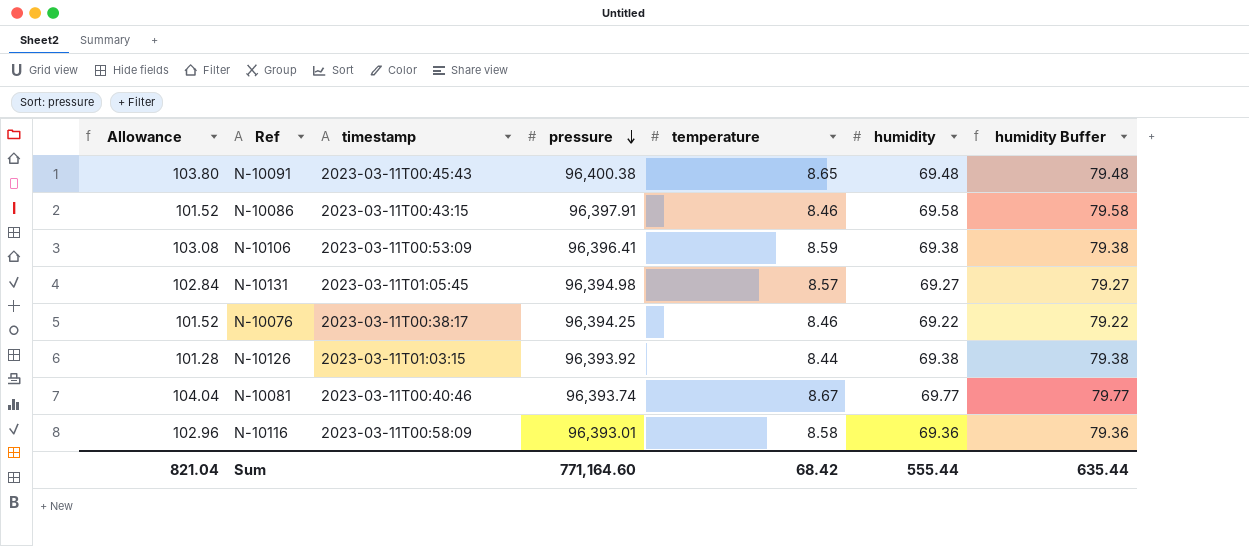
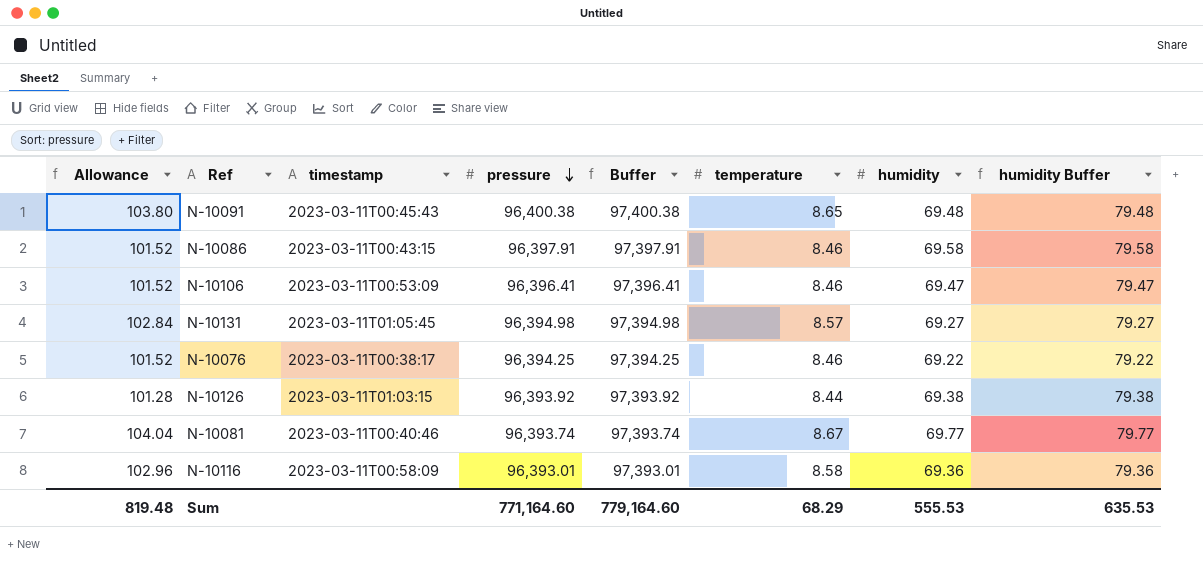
column Buffer | formula: none -> [pressure] + 1000
N-10106 | Allowance: 103.08 -> 101.52
N-10106 | temperature: 8.59 -> 8.46
N-10106 | humidity: 69.38 -> 69.47
N-10106 | humidity Buffer: 79.38 -> 79.47
Sum | Allowance: 821.04 -> 819.48
Sum | temperature: 68.42 -> 68.29
Sum | humidity: 555.44 -> 555.53
Sum | humidity Buffer: 635.44 -> 635.53

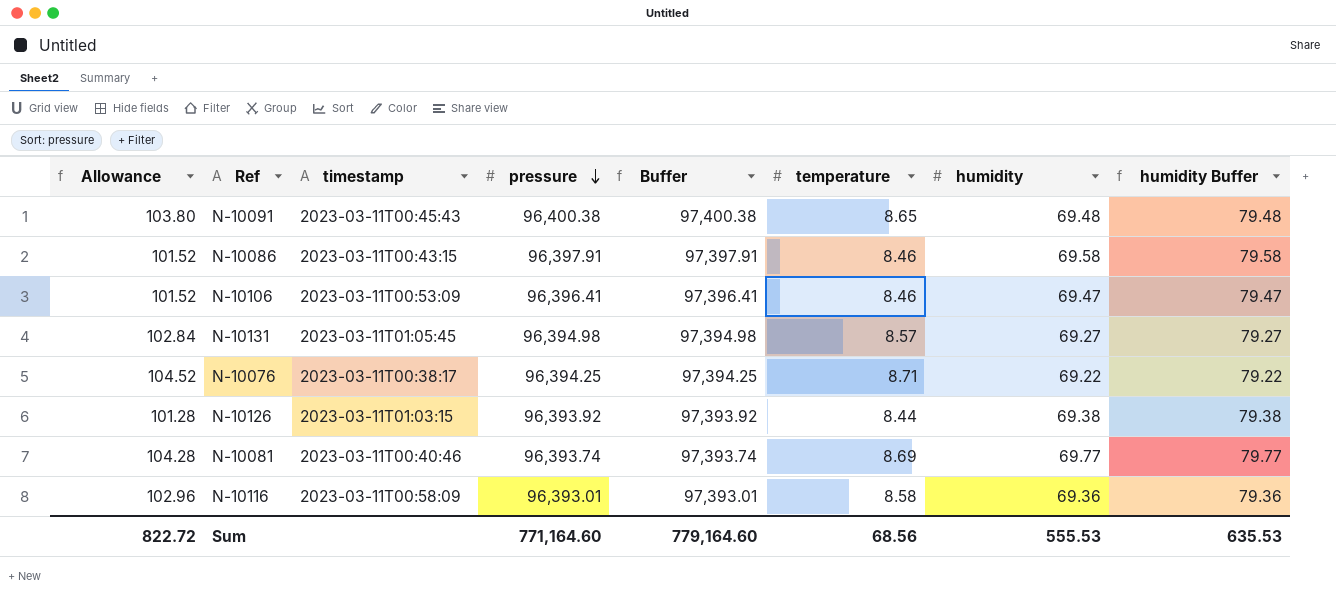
N-10076 | Allowance: 101.52 -> 104.52
N-10076 | temperature: 8.46 -> 8.71
N-10081 | Allowance: 104.04 -> 104.28
N-10081 | temperature: 8.67 -> 8.69
Sum | Allowance: 819.48 -> 822.72
Sum | temperature: 68.29 -> 68.56

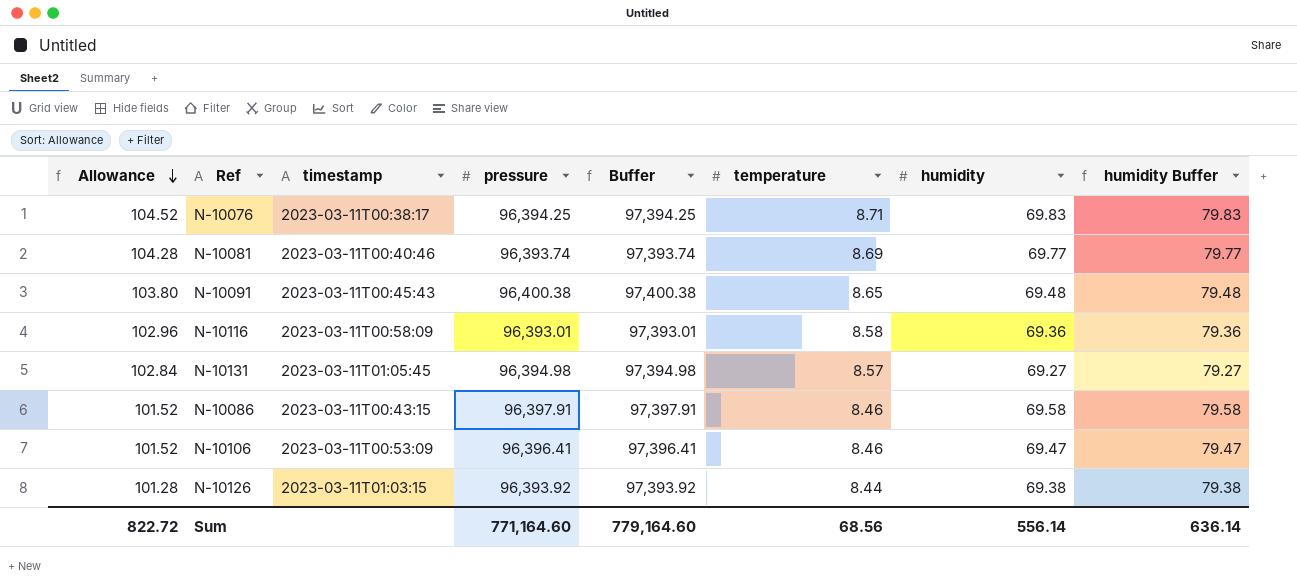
row order: pressure descending -> Allowance descending
N-10076 | humidity: 69.22 -> 69.83
N-10076 | humidity Buffer: 79.22 -> 79.83
Sum | humidity: 555.53 -> 556.14
Sum | humidity Buffer: 635.53 -> 636.14

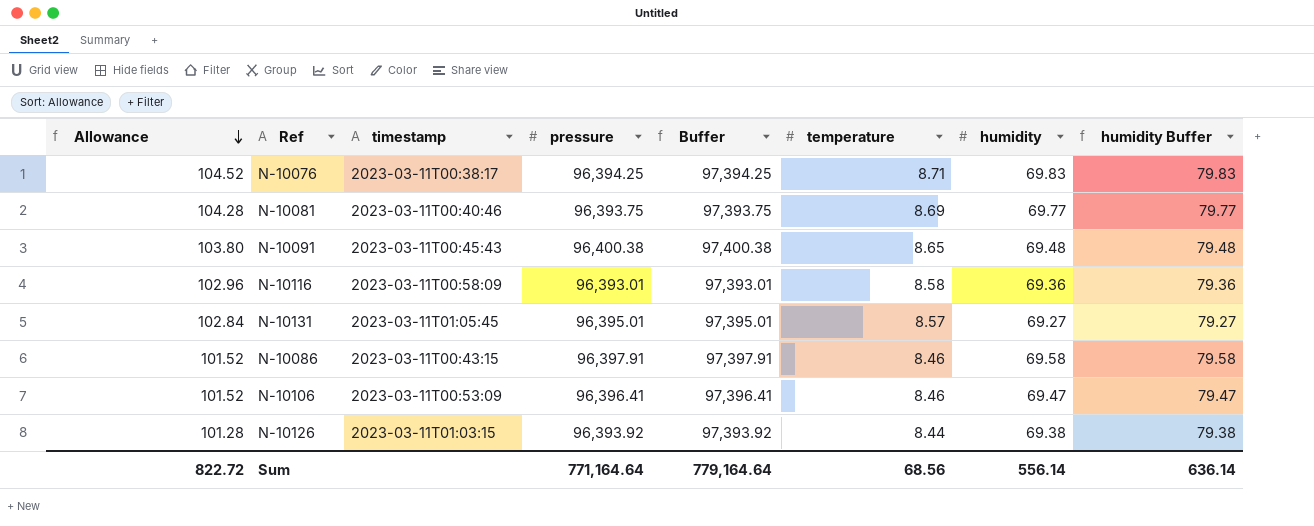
N-10081 | pressure: 96,393.74 -> 96,393.75
N-10081 | Buffer: 97,393.74 -> 97,393.75
N-10131 | pressure: 96,394.98 -> 96,395.01
N-10131 | Buffer: 97,394.98 -> 97,395.01
Sum | pressure: 771,164.60 -> 771,164.64
Sum | Buffer: 779,164.60 -> 779,164.64

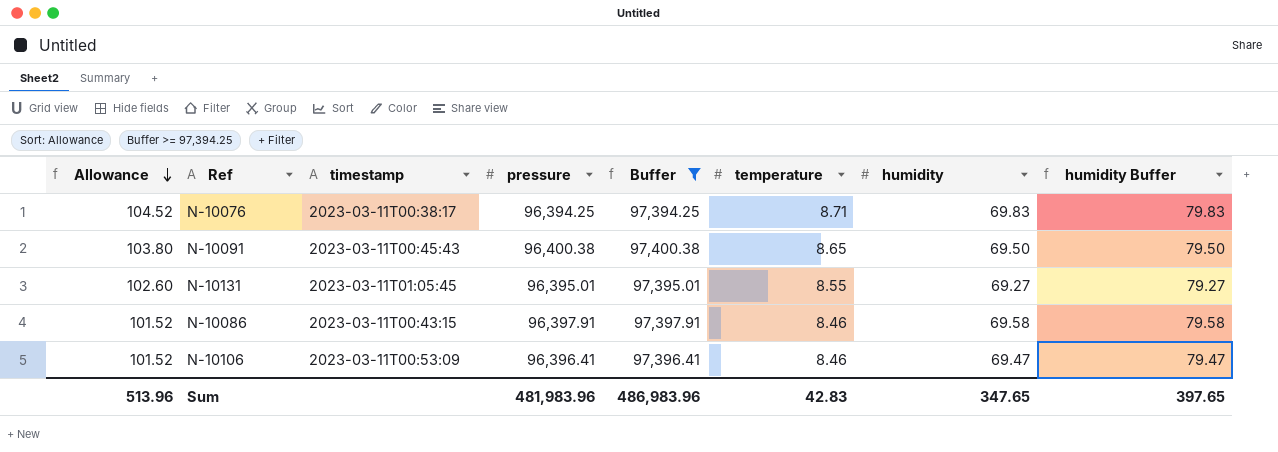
filter: none -> Buffer >= 97,394.25
N-10091 | humidity: 69.48 -> 69.50
N-10091 | humidity Buffer: 79.48 -> 79.50
N-10131 | Allowance: 102.84 -> 102.60
N-10131 | temperature: 8.57 -> 8.55
Sum | Allowance: 822.72 -> 513.96
Sum | pressure: 771,164.64 -> 481,983.96
Sum | Buffer: 779,164.64 -> 486,983.96
Sum | temperature: 68.56 -> 42.83
Sum | humidity: 556.14 -> 347.65
Sum | humidity Buffer: 636.14 -> 397.65

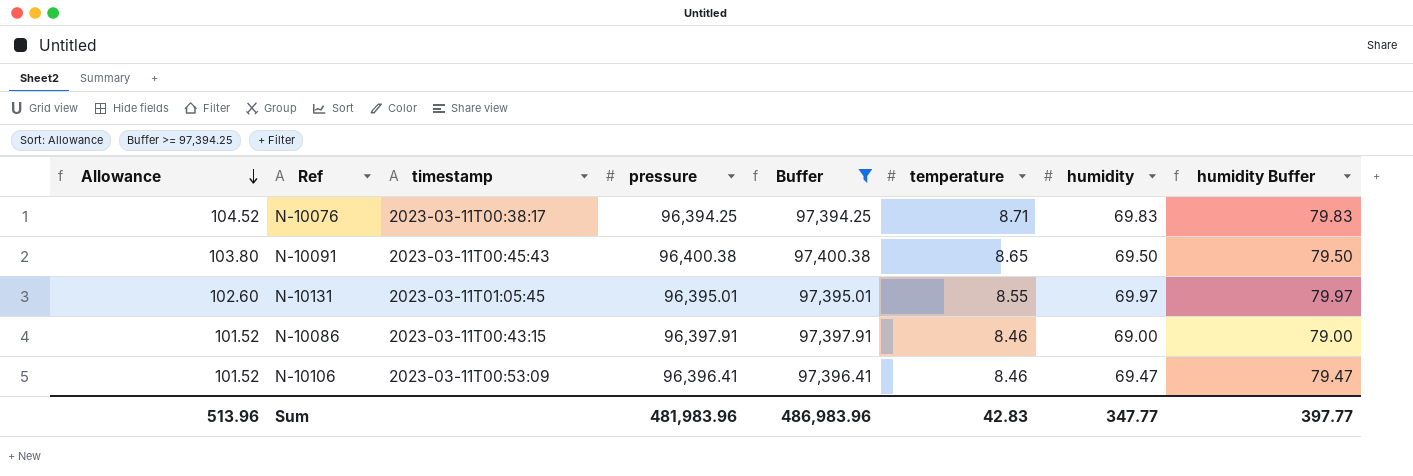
N-10131 | humidity: 69.27 -> 69.97
N-10131 | humidity Buffer: 79.27 -> 79.97
N-10086 | humidity: 69.58 -> 69.00
N-10086 | humidity Buffer: 79.58 -> 79.00
Sum | humidity: 347.65 -> 347.77
Sum | humidity Buffer: 397.65 -> 397.77

